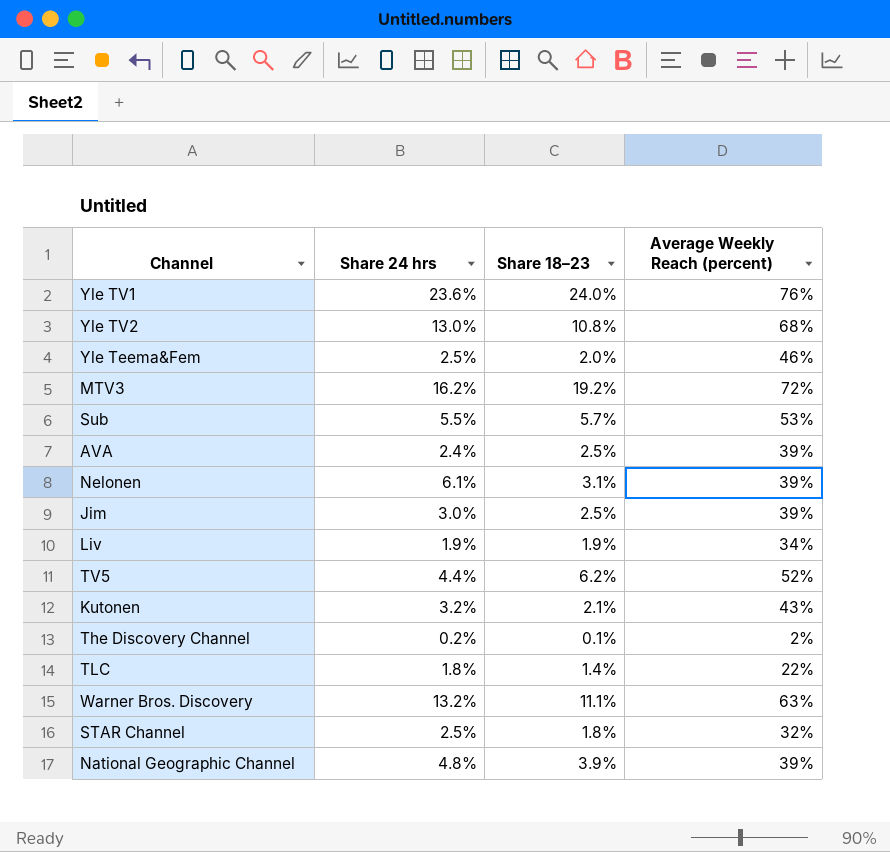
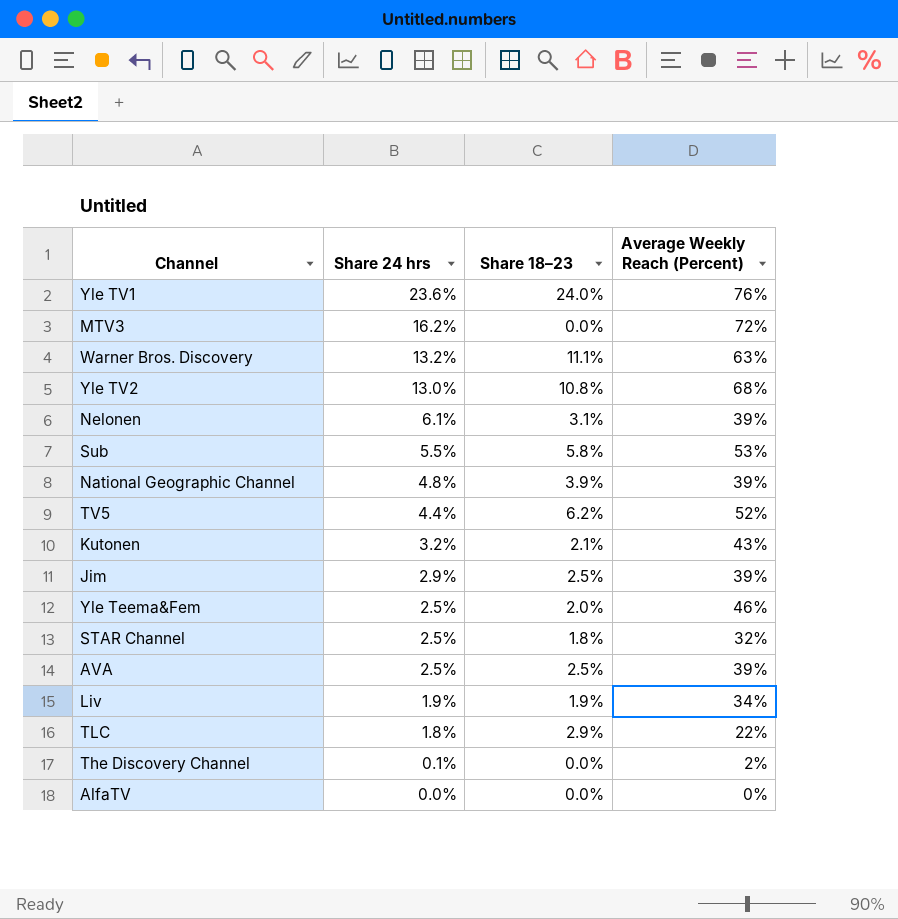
row order: none -> Share 24 hrs descending
column name: Average Weekly Reach (percent) -> Average Weekly Reach (Percent)
MTV3 | Share 18–23: 19.2% -> 0.0%
Sub | Share 18–23: 5.7% -> 5.8%
Jim | Share 24 hrs: 3.0% -> 2.9%
AVA | Share 24 hrs: 2.4% -> 2.5%
TLC | Share 18–23: 1.4% -> 2.9%
The Discovery Channel | Share 24 hrs: 0.2% -> 0.1%
The Discovery Channel | Share 18–23: 0.1% -> 0.0%
row AlfaTV: none -> 0.0% | 0.0% | 0%

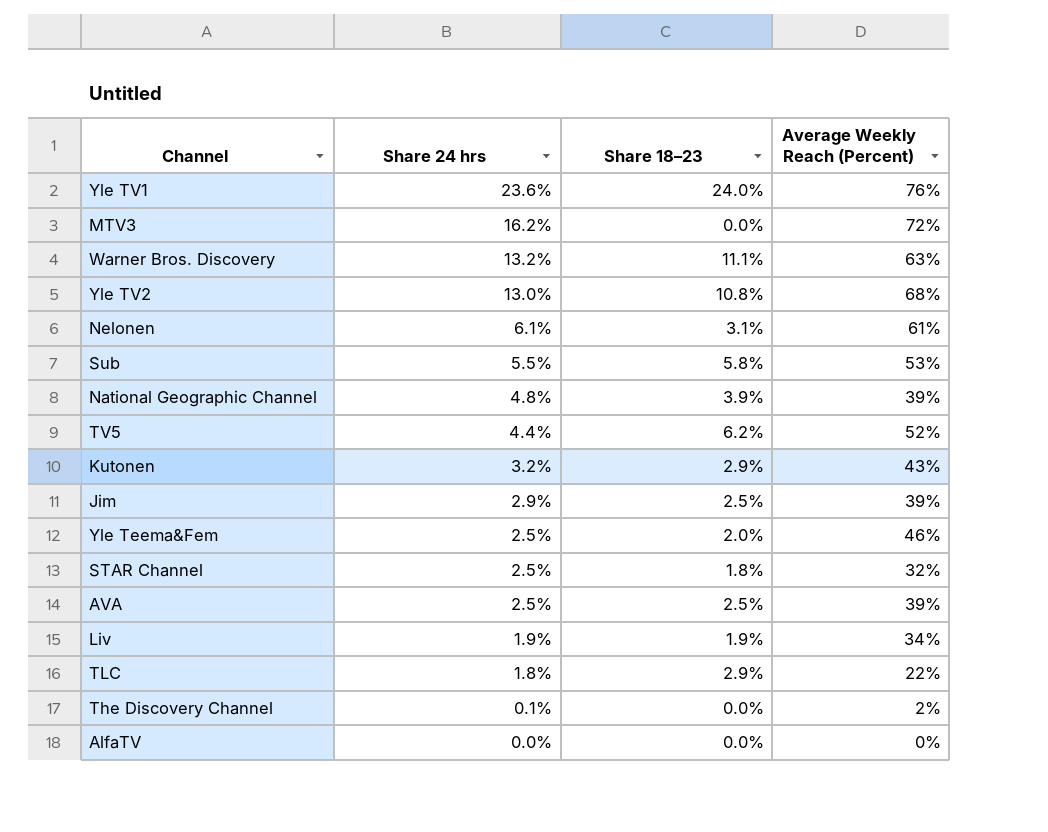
Nelonen | Average Weekly Reach (Percent): 39% -> 61%
Kutonen | Share 18–23: 2.1% -> 2.9%

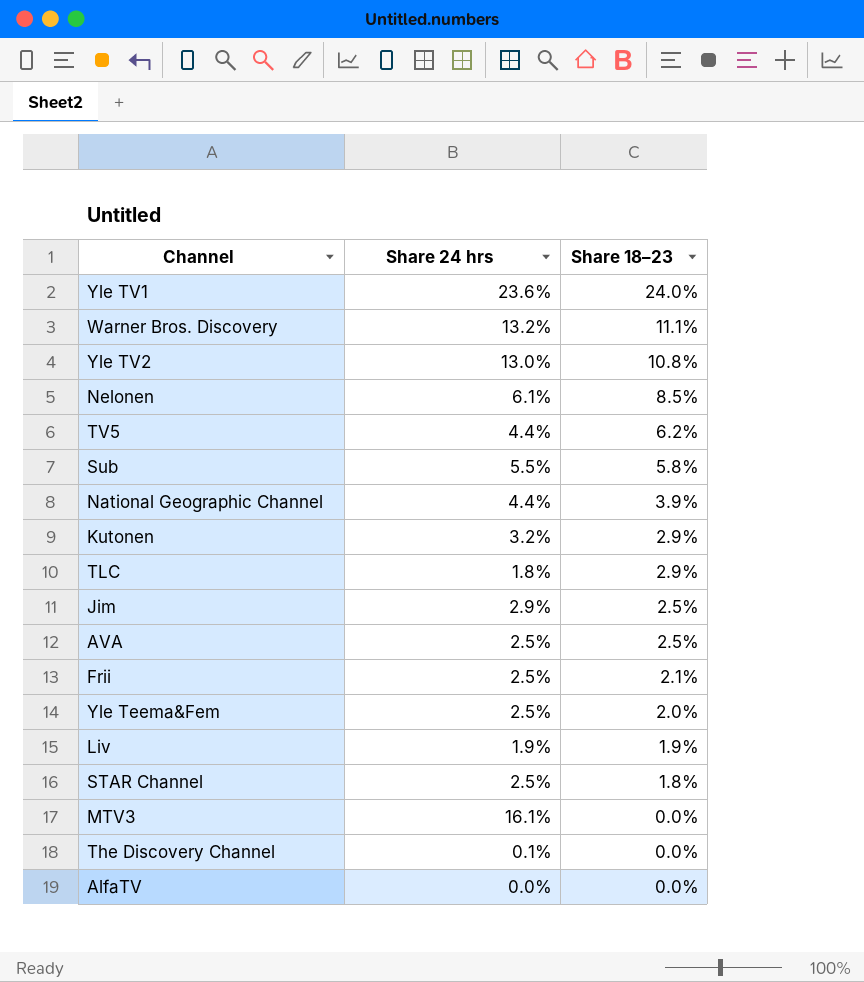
row order: Share 24 hrs descending -> Share 18–23 descending
column Average Weekly Reach (Percent) | position: 4 -> none
Nelonen | Share 18–23: 3.1% -> 8.5%
National Geographic Channel | Share 24 hrs: 4.8% -> 4.4%
row Frii: none -> 2.5% | 2.1%
MTV3 | Share 24 hrs: 16.2% -> 16.1%

